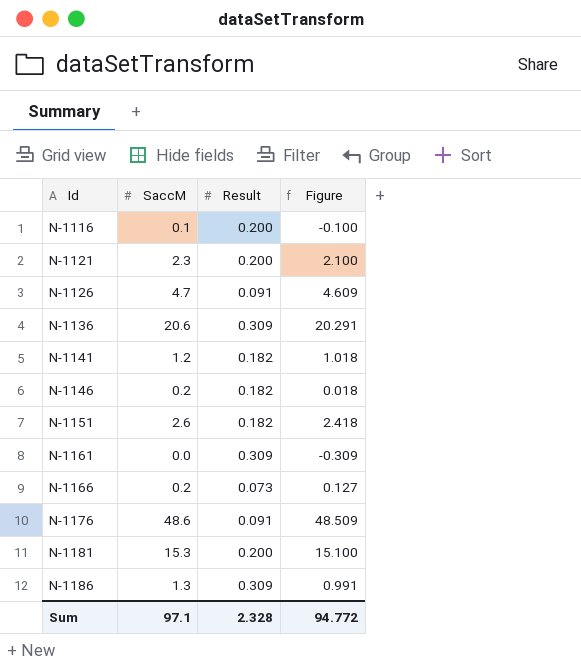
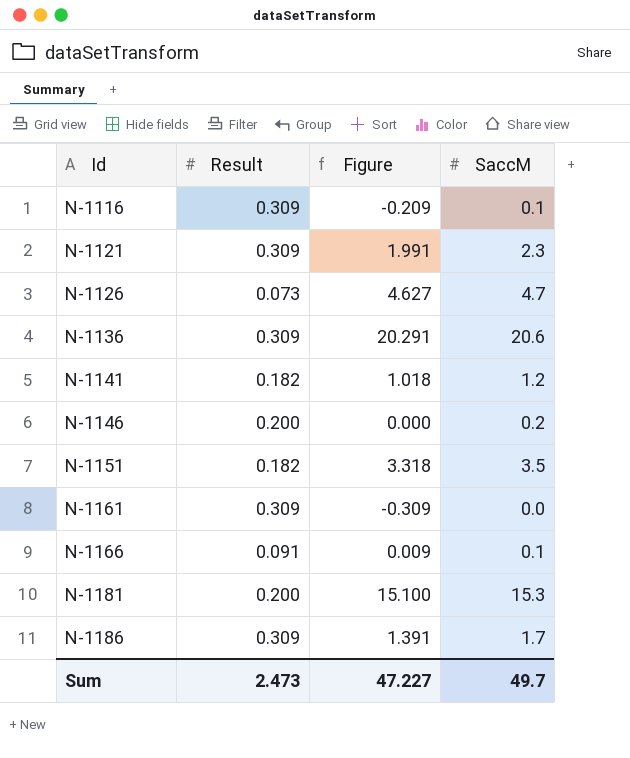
column SaccM | position: 2 -> 4
row N-1176: 48.6 | 0.091 | 48.509 -> none
N-1116 | Result: 0.200 -> 0.309
N-1116 | Figure: -0.100 -> -0.209
N-1121 | Result: 0.200 -> 0.309
N-1121 | Figure: 2.100 -> 1.991
N-1126 | Result: 0.091 -> 0.073
N-1126 | Figure: 4.609 -> 4.627
N-1146 | Result: 0.182 -> 0.200
N-1146 | Figure: 0.018 -> 0.000
N-1151 | Figure: 2.418 -> 3.318
N-1151 | SaccM: 2.6 -> 3.5
N-1166 | Result: 0.073 -> 0.091
N-1166 | Figure: 0.127 -> 0.009
N-1166 | SaccM: 0.2 -> 0.1
N-1186 | Figure: 0.991 -> 1.391
N-1186 | SaccM: 1.3 -> 1.7
Sum | Result: 2.328 -> 2.473
Sum | Figure: 94.772 -> 47.227
Sum | SaccM: 97.1 -> 49.7

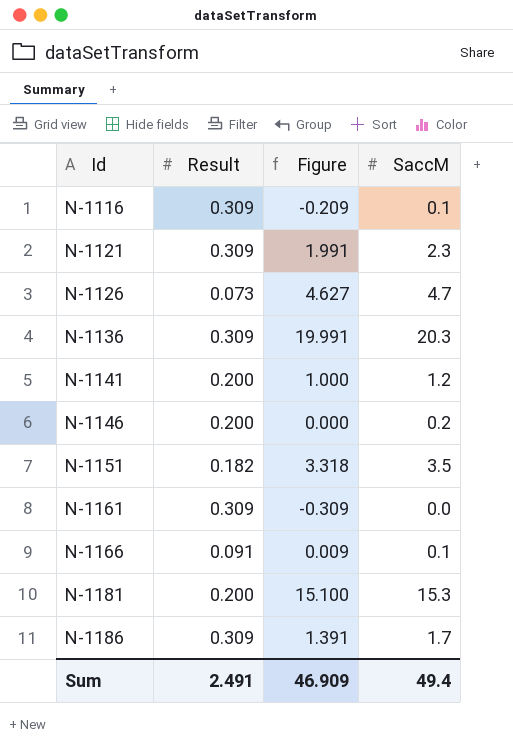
N-1136 | Figure: 20.291 -> 19.991
N-1136 | SaccM: 20.6 -> 20.3
N-1141 | Result: 0.182 -> 0.200
N-1141 | Figure: 1.018 -> 1.000
Sum | Result: 2.473 -> 2.491
Sum | Figure: 47.227 -> 46.909
Sum | SaccM: 49.7 -> 49.4

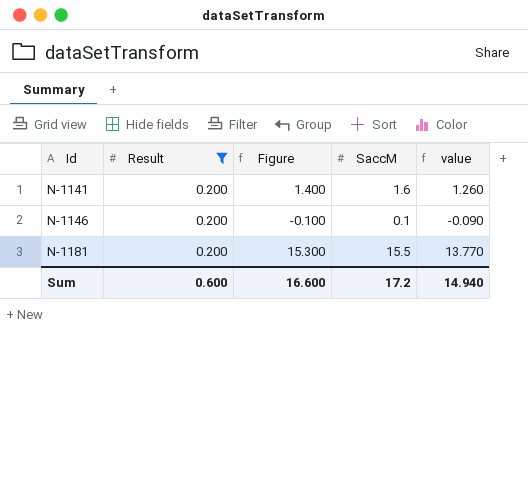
filter: none -> Result = 0.200
column value | formula: none -> [Figure] * 0.9
N-1141 | Figure: 1.000 -> 1.400
N-1141 | SaccM: 1.2 -> 1.6
N-1146 | Figure: 0.000 -> -0.100
N-1146 | SaccM: 0.2 -> 0.1
N-1181 | Figure: 15.100 -> 15.300
N-1181 | SaccM: 15.3 -> 15.5
Sum | Result: 2.491 -> 0.600
Sum | Figure: 46.909 -> 16.600
Sum | SaccM: 49.4 -> 17.2

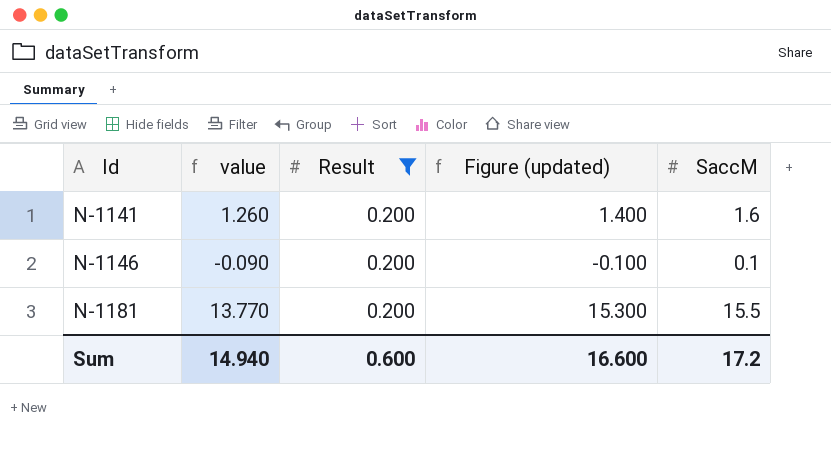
column value | position: 5 -> 2
column name: Figure -> Figure (updated)

